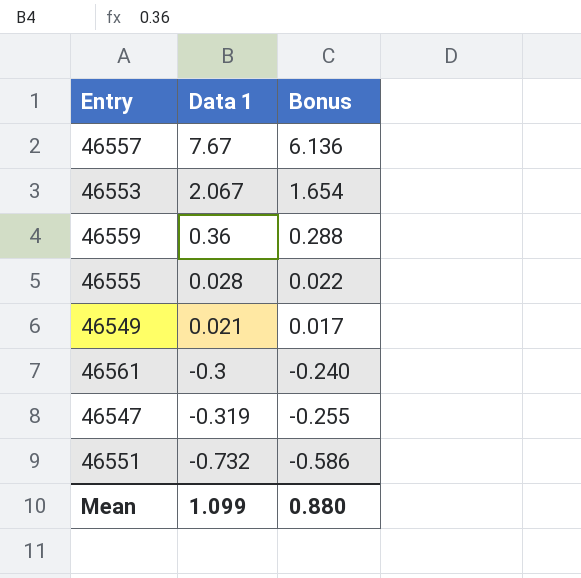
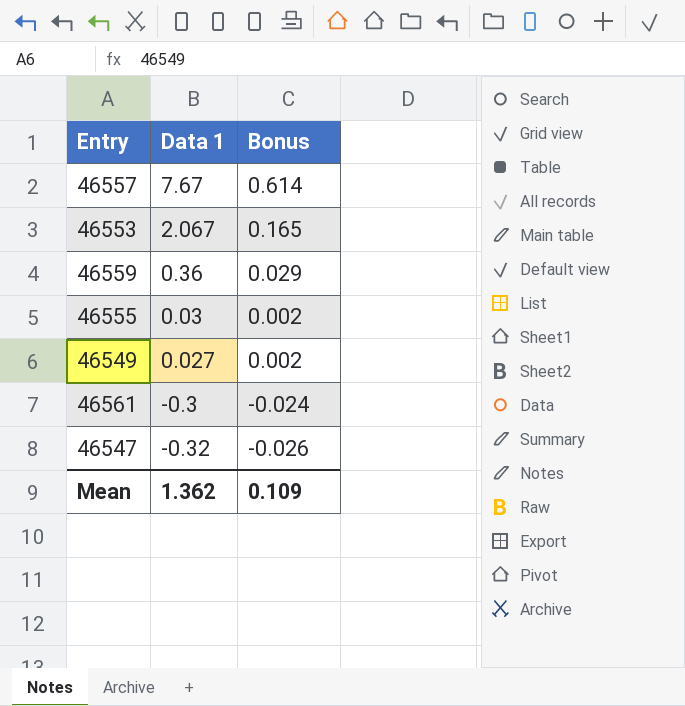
column Bonus | formula: [Data 1] * 0.8 -> [Data 1] * 0.08
row 46551: -0.732 | -0.586 -> none
46555 | Data 1: 0.028 -> 0.03
46549 | Data 1: 0.021 -> 0.027
46547 | Data 1: -0.319 -> -0.32
Mean | Data 1: 1.099 -> 1.362
Mean | Bonus: 0.880 -> 0.109

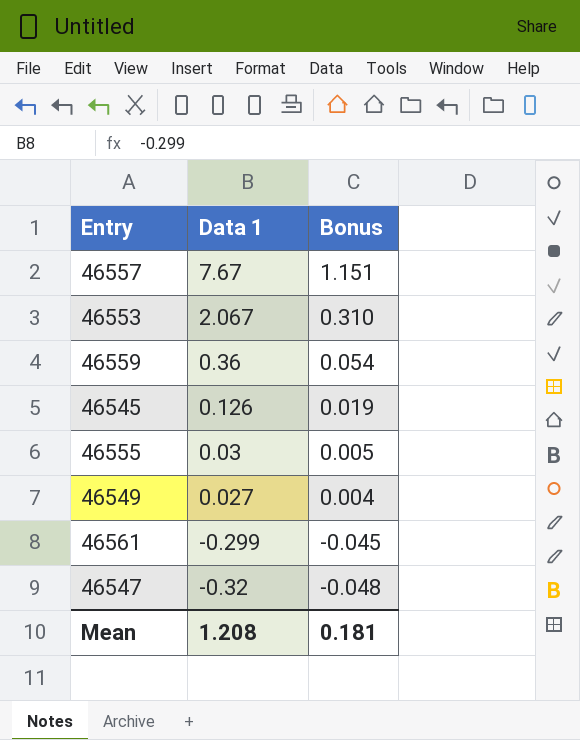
column Bonus | formula: [Data 1] * 0.08 -> [Data 1] * 0.15
row 46545: none -> 0.126 | 0.019
46561 | Data 1: -0.3 -> -0.299
Mean | Data 1: 1.362 -> 1.208
Mean | Bonus: 0.109 -> 0.181

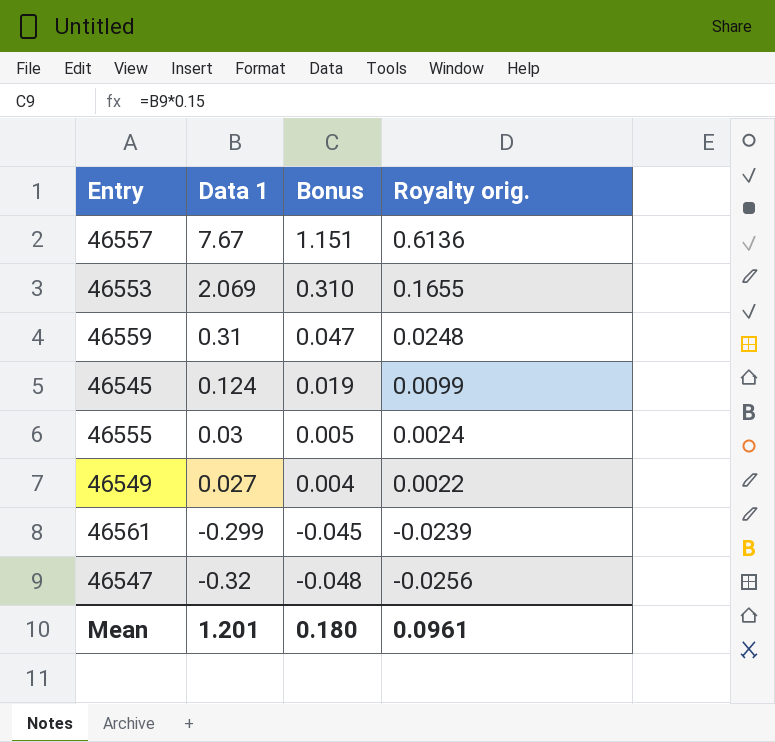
column Royalty orig. | formula: none -> [Data 1] * 0.08
46553 | Data 1: 2.067 -> 2.069
46559 | Data 1: 0.36 -> 0.31
46559 | Bonus: 0.054 -> 0.047
46545 | Data 1: 0.126 -> 0.124
Mean | Data 1: 1.208 -> 1.201
Mean | Bonus: 0.181 -> 0.180

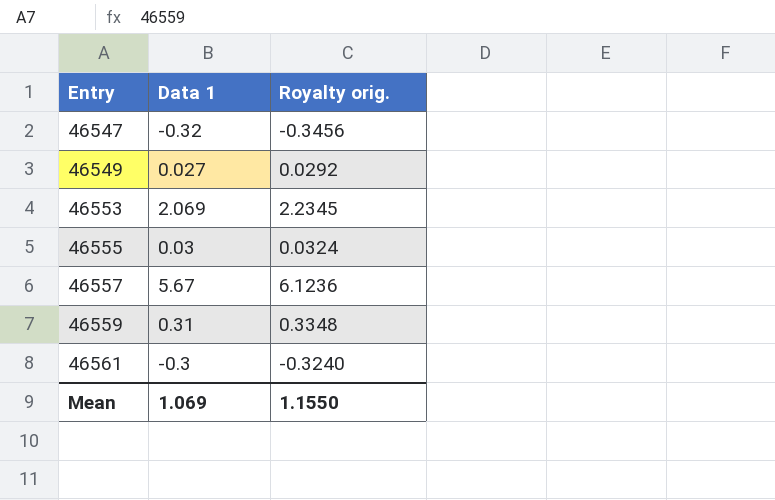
row order: Data 1 descending -> Entry ascending
column Bonus | formula: [Data 1] * 0.15 -> none
column Royalty orig. | formula: [Data 1] * 0.08 -> [Data 1] * 1.08
row 46545: 0.124 | 0.019 | 0.0099 -> none
46557 | Data 1: 7.67 -> 5.67
46561 | Data 1: -0.299 -> -0.3
Mean | Data 1: 1.201 -> 1.069
Mean | Royalty orig.: 0.0961 -> 1.1550

